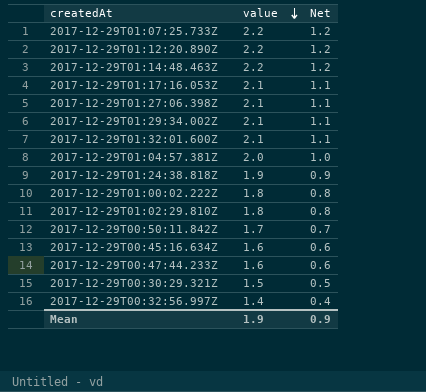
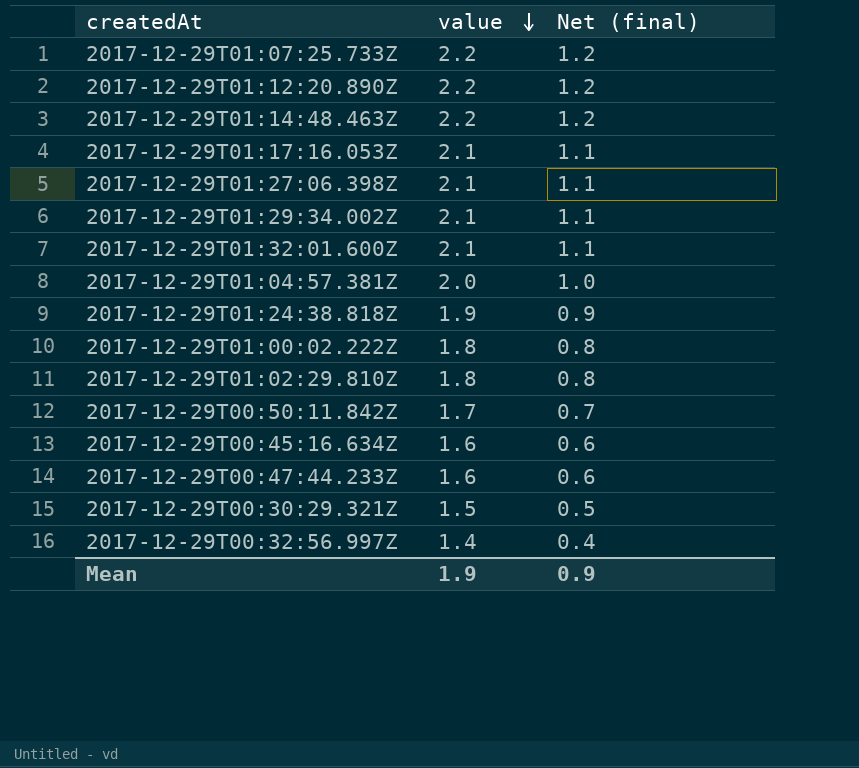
column name: Net -> Net (final)

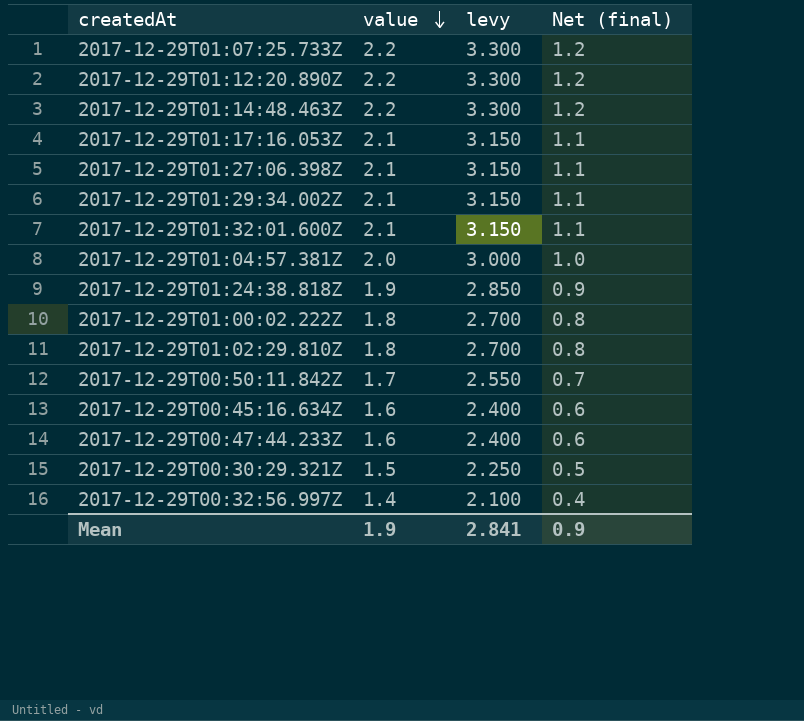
column levy | formula: none -> [value] * 1.5

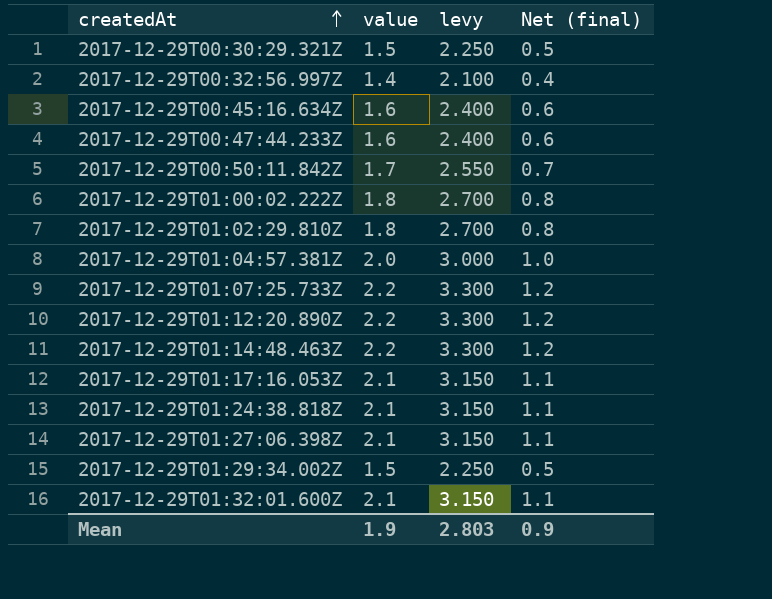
row order: value descending -> createdAt ascending
2017-12-29T01:24:38.818Z | value: 1.9 -> 2.1
2017-12-29T01:24:38.818Z | levy: 2.850 -> 3.150
2017-12-29T01:24:38.818Z | Net (final): 0.9 -> 1.1
2017-12-29T01:29:34.002Z | value: 2.1 -> 1.5
2017-12-29T01:29:34.002Z | levy: 3.150 -> 2.250
2017-12-29T01:29:34.002Z | Net (final): 1.1 -> 0.5
Mean | levy: 2.841 -> 2.803

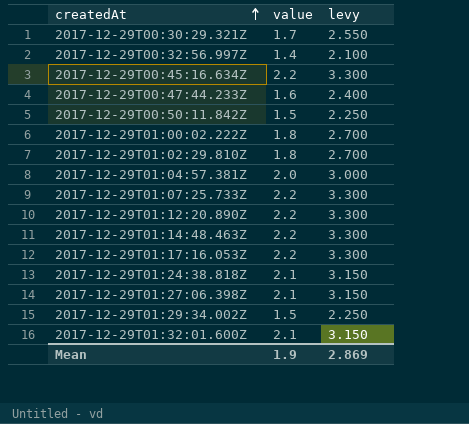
column Net (final) | formula: [value] - 1 -> none
2017-12-29T00:30:29.321Z | value: 1.5 -> 1.7
2017-12-29T00:30:29.321Z | levy: 2.250 -> 2.550
2017-12-29T00:45:16.634Z | value: 1.6 -> 2.2
2017-12-29T00:45:16.634Z | levy: 2.400 -> 3.300
2017-12-29T00:50:11.842Z | value: 1.7 -> 1.5
2017-12-29T00:50:11.842Z | levy: 2.550 -> 2.250
2017-12-29T01:17:16.053Z | value: 2.1 -> 2.2
2017-12-29T01:17:16.053Z | levy: 3.150 -> 3.300
Mean | levy: 2.803 -> 2.869

